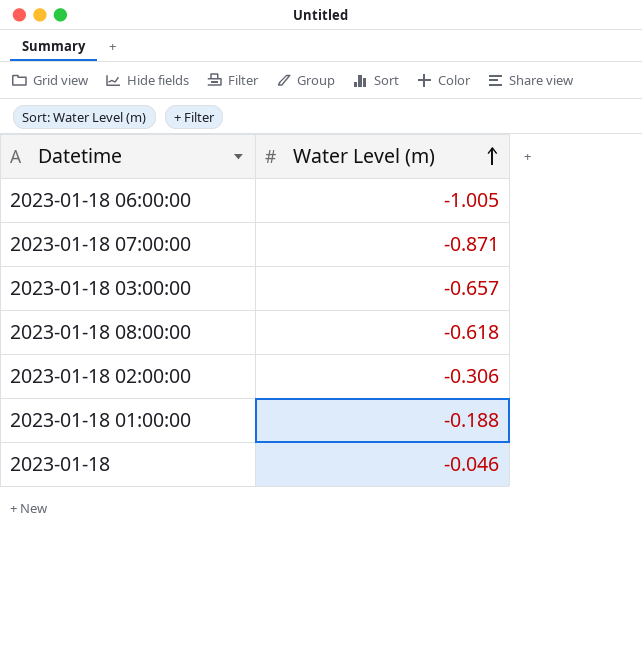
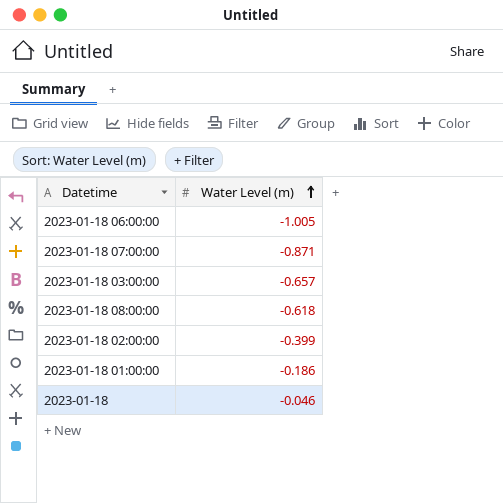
2023-01-18 02:00:00 | Water Level (m): -0.306 -> -0.399
2023-01-18 01:00:00 | Water Level (m): -0.188 -> -0.186

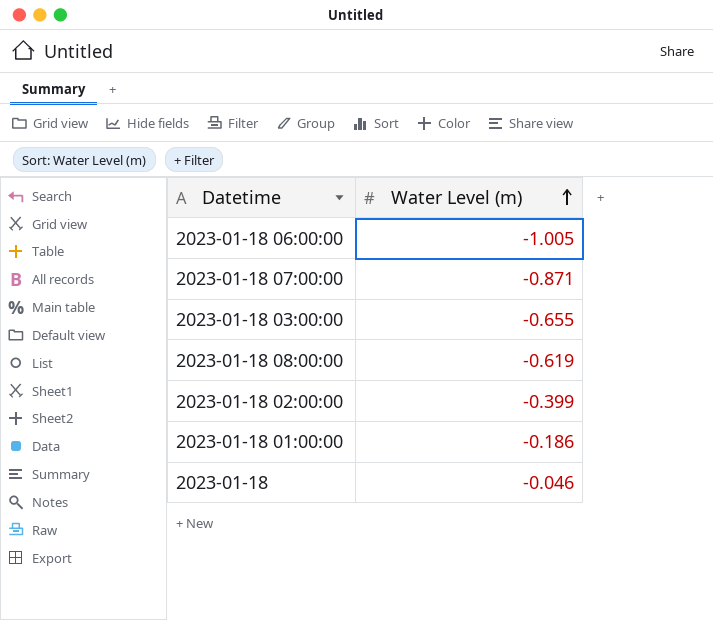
2023-01-18 03:00:00 | Water Level (m): -0.657 -> -0.655
2023-01-18 08:00:00 | Water Level (m): -0.618 -> -0.619

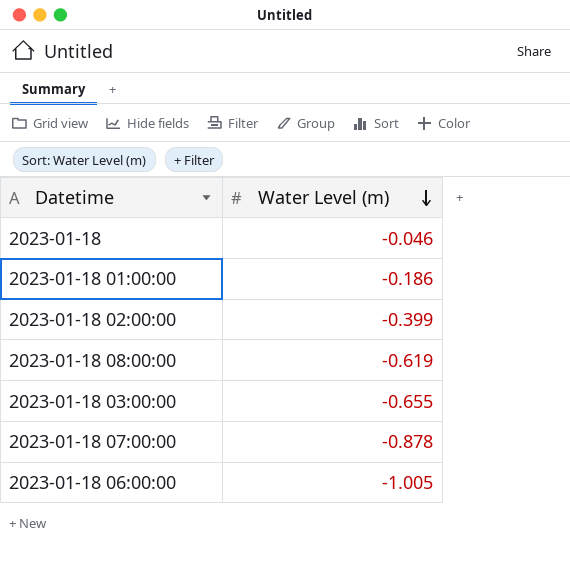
row order: Water Level (m) ascending -> Water Level (m) descending
2023-01-18 07:00:00 | Water Level (m): -0.871 -> -0.878

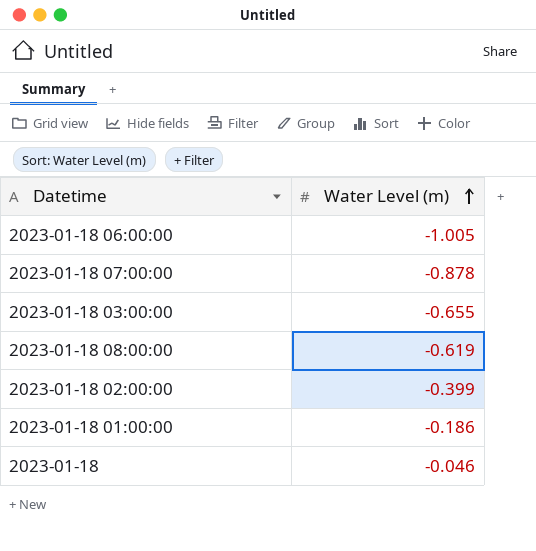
row order: Water Level (m) descending -> Water Level (m) ascending

